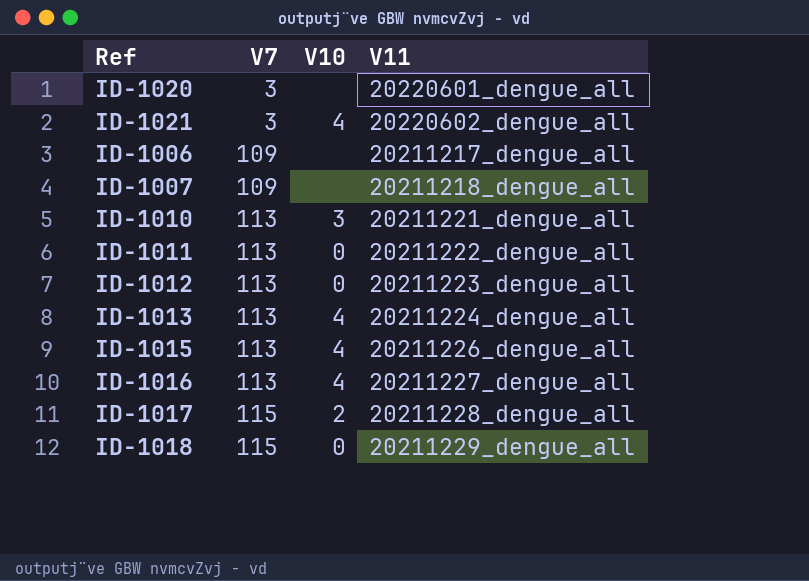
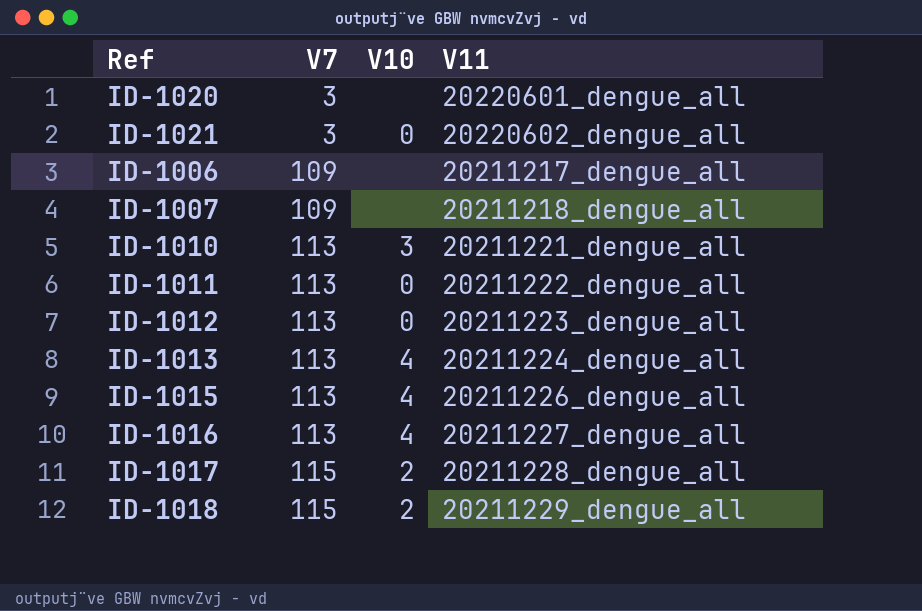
ID-1021 | V10: 4 -> 0
ID-1018 | V10: 0 -> 2

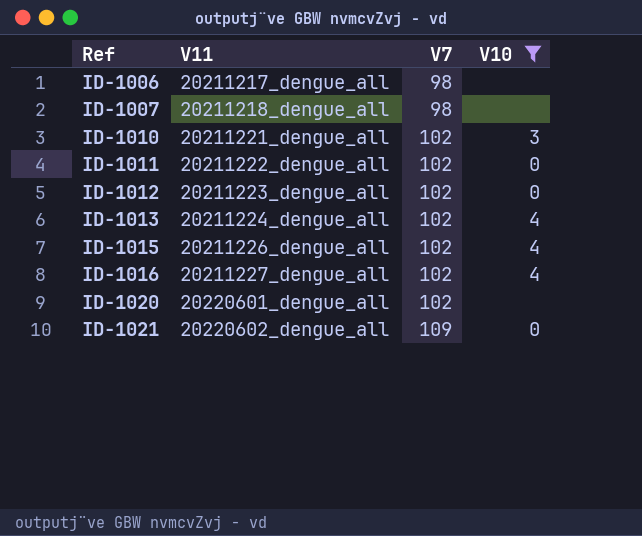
filter: none -> V10 != 2
row order: V7 ascending -> Ref ascending
column V11 | position: 4 -> 2
ID-1006 | V7: 109 -> 98
ID-1007 | V7: 109 -> 98
ID-1010 | V7: 113 -> 102
ID-1011 | V7: 113 -> 102
ID-1012 | V7: 113 -> 102
ID-1013 | V7: 113 -> 102
ID-1015 | V7: 113 -> 102
ID-1016 | V7: 113 -> 102
ID-1020 | V7: 3 -> 102
ID-1021 | V7: 3 -> 109

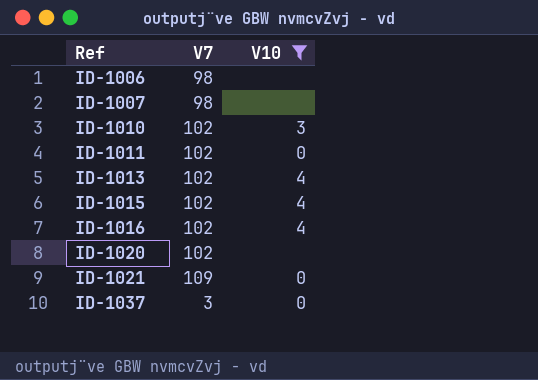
column V11 | position: 2 -> none
row ID-1012: 20211223_dengue_all | 102 | 0 -> none
row ID-1037: none -> 3 | 0

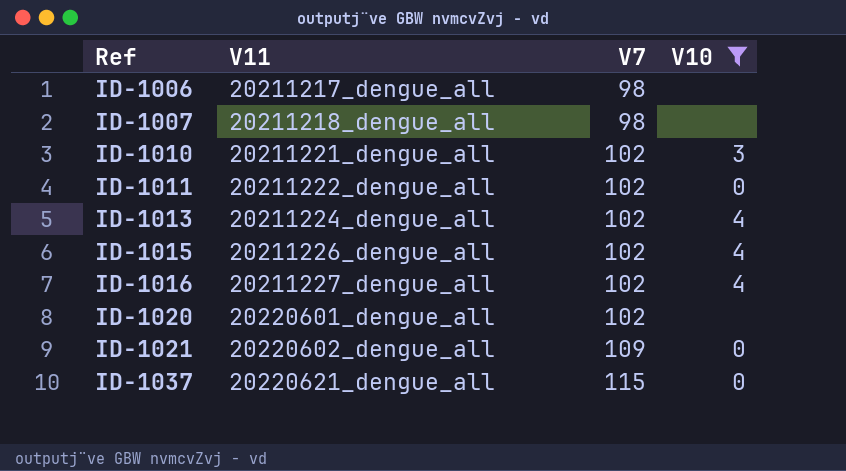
column V11 | position: none -> 2
ID-1037 | V7: 3 -> 115

